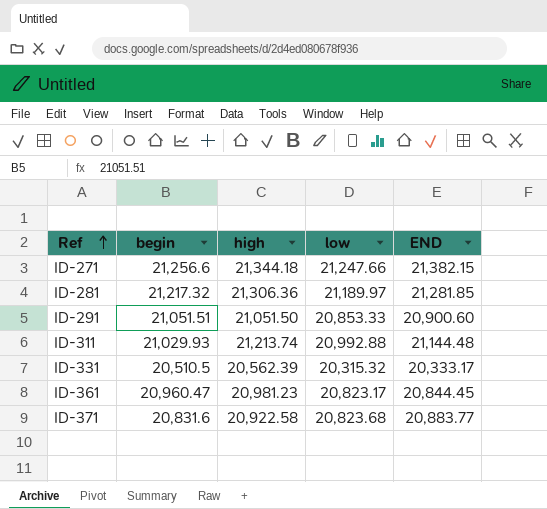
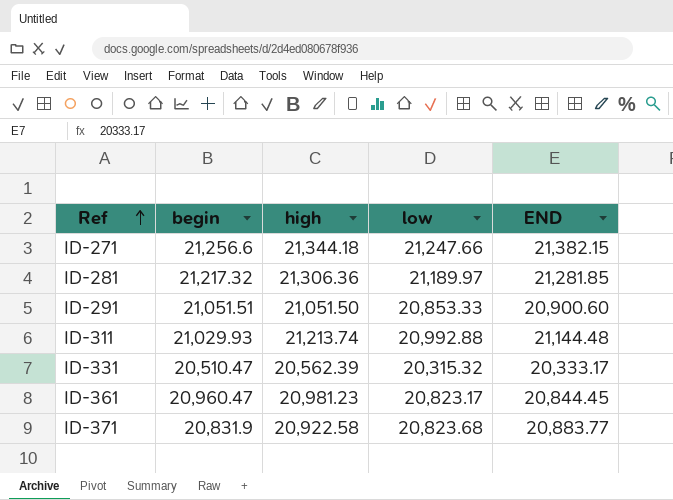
ID-331 | begin: 20,510.5 -> 20,510.47
ID-371 | begin: 20,831.6 -> 20,831.9

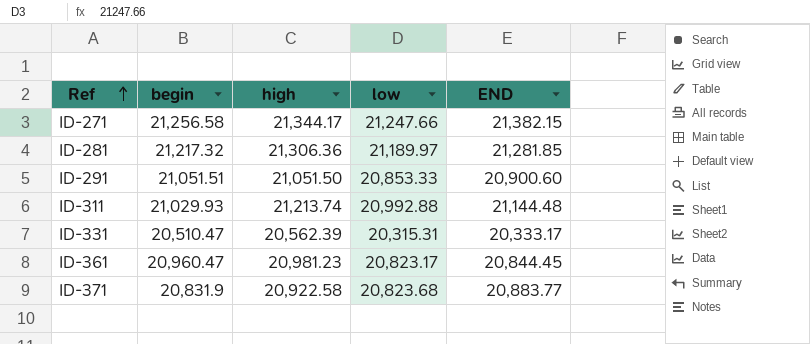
ID-271 | begin: 21,256.6 -> 21,256.58
ID-271 | high: 21,344.18 -> 21,344.17
ID-331 | low: 20,315.32 -> 20,315.31

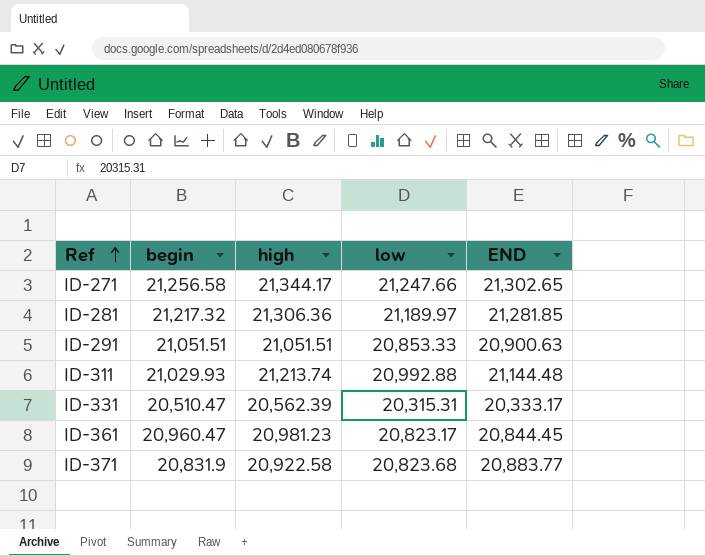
ID-271 | END: 21,382.15 -> 21,302.65
ID-291 | high: 21,051.50 -> 21,051.51
ID-291 | END: 20,900.60 -> 20,900.63

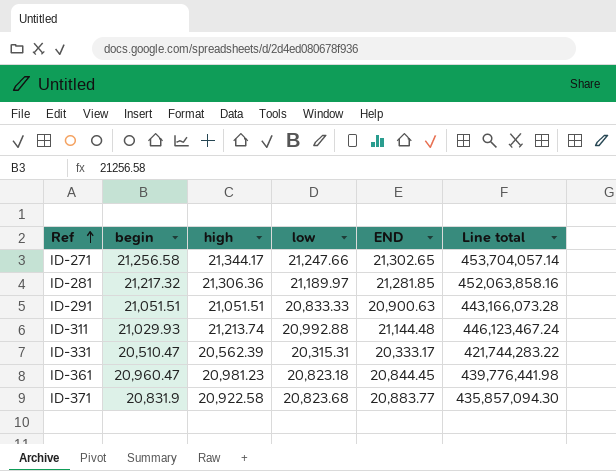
column Line total | formula: none -> [begin] * [high]
ID-291 | low: 20,853.33 -> 20,833.33
ID-361 | low: 20,823.17 -> 20,823.18

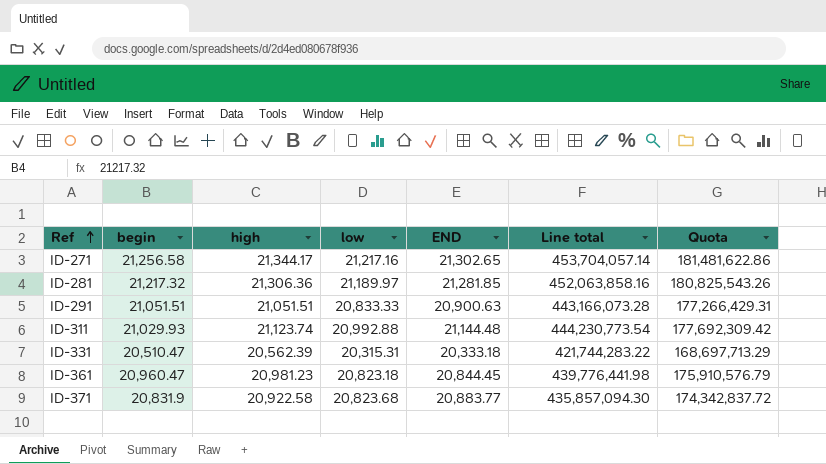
column Quota | formula: none -> [Line total] * 0.4
ID-271 | low: 21,247.66 -> 21,217.16
ID-311 | high: 21,213.74 -> 21,123.74
ID-311 | Line total: 446,123,467.24 -> 444,230,773.54
ID-331 | END: 20,333.17 -> 20,333.18

